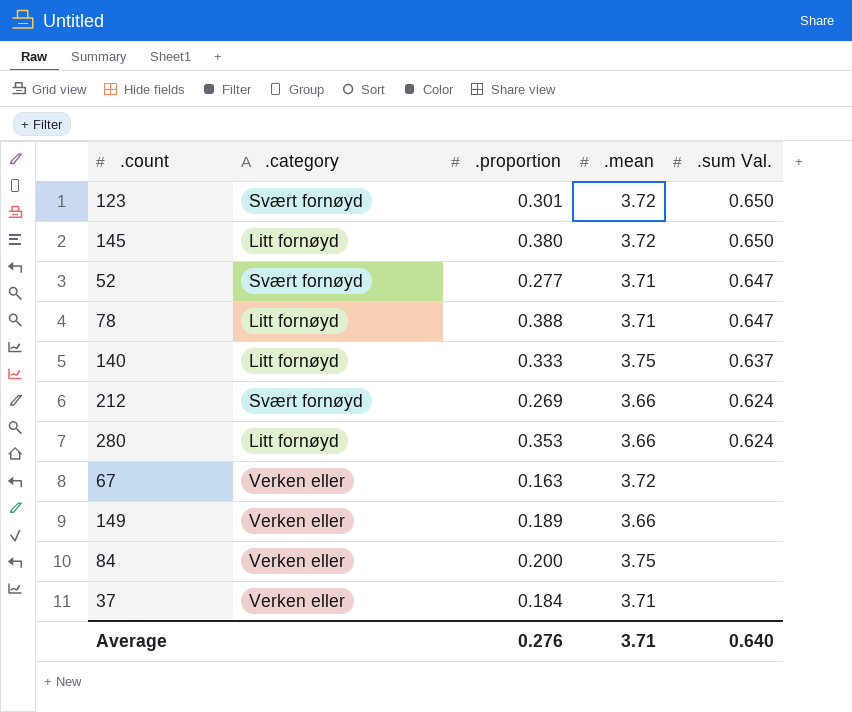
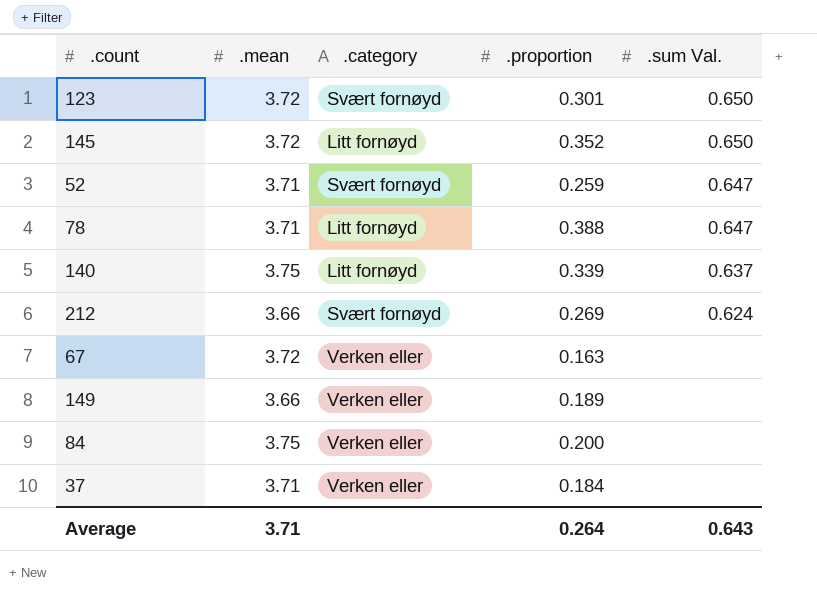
column .mean | position: 4 -> 2
row 280: Litt fornøyd | 0.353 | 3.66 | 0.624 -> none
145 | .proportion: 0.380 -> 0.352
52 | .proportion: 0.277 -> 0.259
140 | .proportion: 0.333 -> 0.339
Average | .proportion: 0.276 -> 0.264
Average | .sum Val.: 0.640 -> 0.643

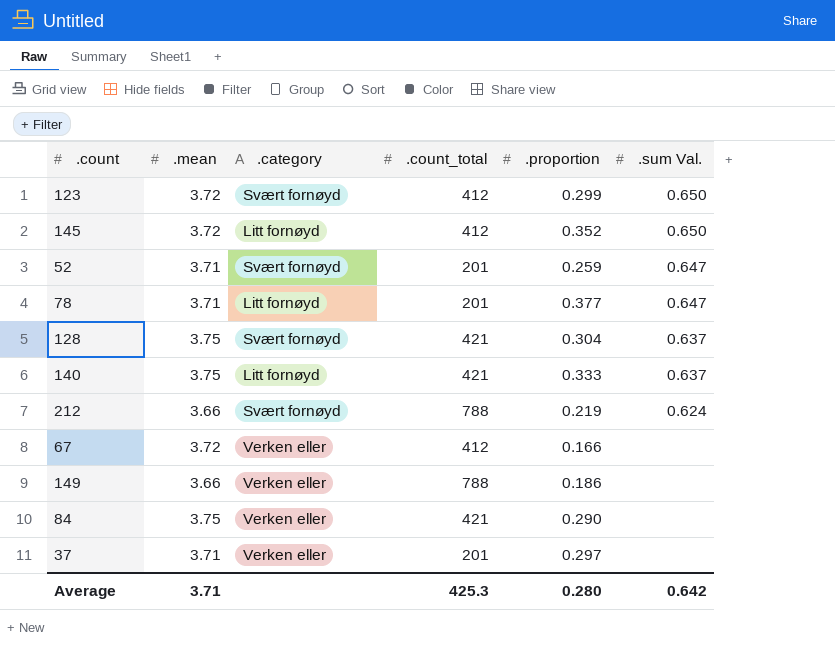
column .count_total | position: none -> 4
123 | .proportion: 0.301 -> 0.299
78 | .proportion: 0.388 -> 0.377
row 128: none -> 3.75 | Svært fornøyd | 421 | 0.304 | 0.637
140 | .proportion: 0.339 -> 0.333
212 | .proportion: 0.269 -> 0.219
67 | .proportion: 0.163 -> 0.166
149 | .proportion: 0.189 -> 0.186
84 | .proportion: 0.200 -> 0.290
37 | .proportion: 0.184 -> 0.297
Average | .proportion: 0.264 -> 0.280
Average | .sum Val.: 0.643 -> 0.642

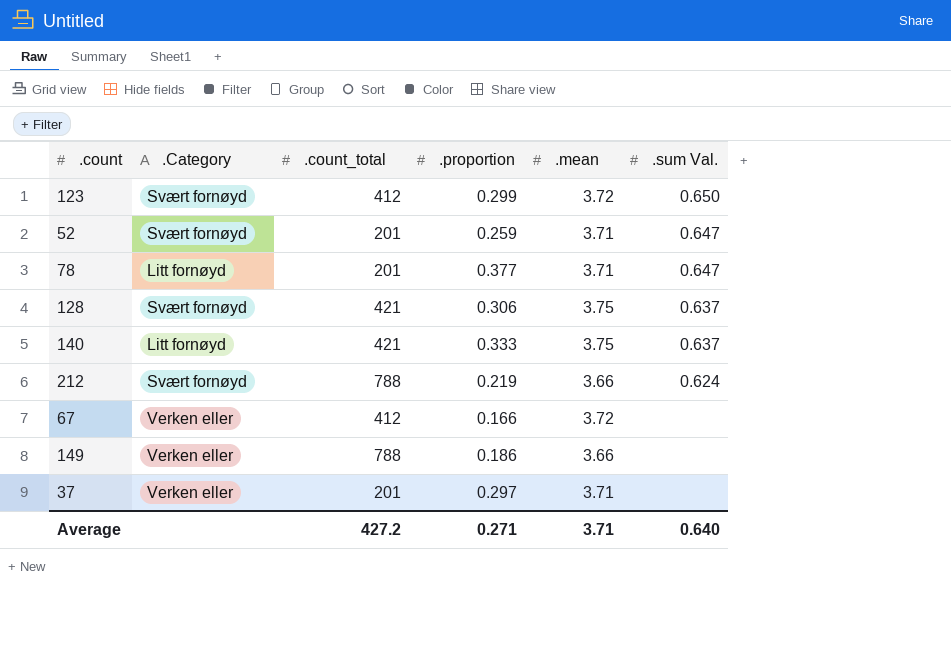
column name: .category -> .Category
column .mean | position: 2 -> 5
row 145: 3.72 | Litt fornøyd | 412 | 0.352 | 0.650 -> none
row 84: 3.75 | Verken eller | 421 | 0.290 | none -> none
128 | .proportion: 0.304 -> 0.306
Average | .count_total: 425.3 -> 427.2
Average | .proportion: 0.280 -> 0.271
Average | .sum Val.: 0.642 -> 0.640

